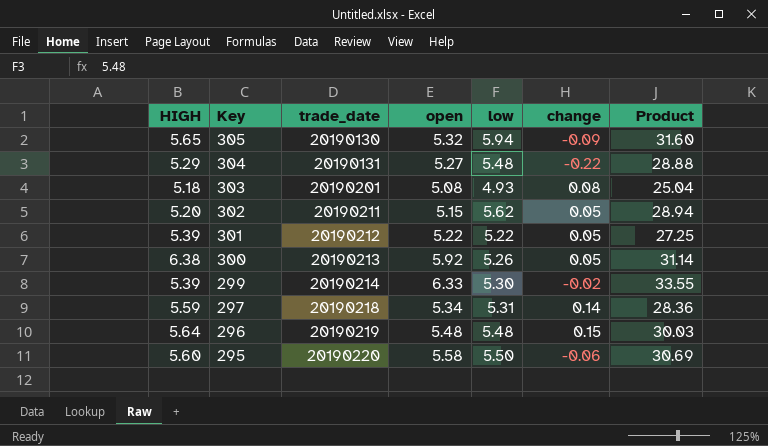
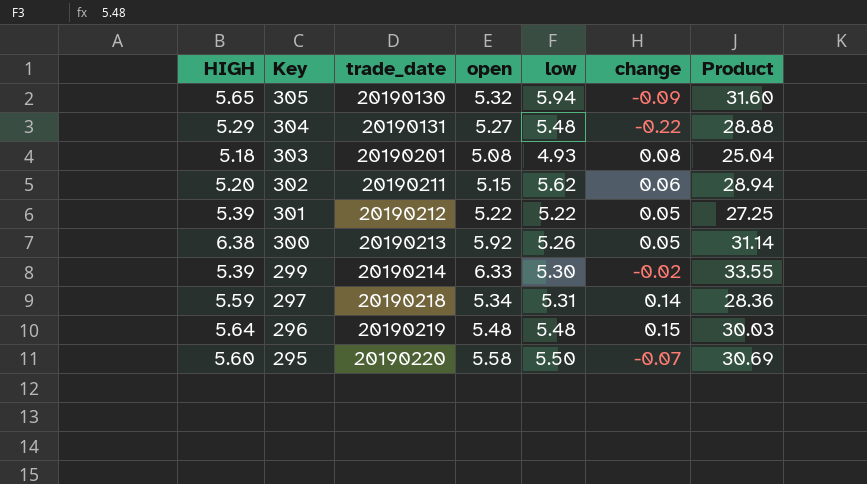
302 | change: 0.05 -> 0.06
295 | change: -0.06 -> -0.07

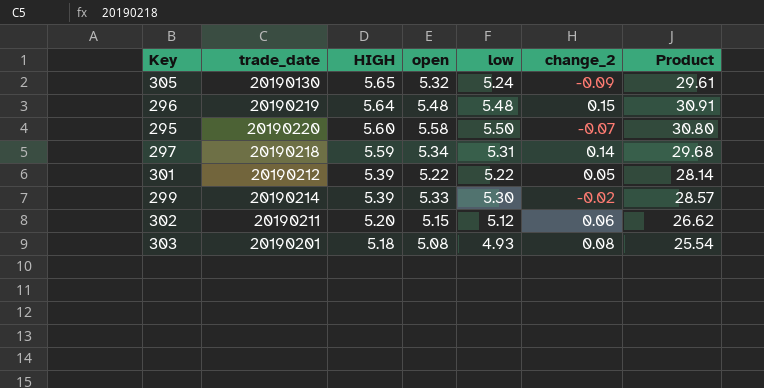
row order: Key descending -> HIGH descending
column HIGH | position: 1 -> 3
column name: change -> change_2
column Product | formula: [open] * [low] -> [HIGH] * [low]
row 304: 5.29 | 20190131 | 5.27 | 5.48 | -0.22 | 28.88 -> none
row 300: 6.38 | 20190213 | 5.92 | 5.26 | 0.05 | 31.14 -> none
305 | low: 5.94 -> 5.24
299 | open: 6.33 -> 5.33
302 | low: 5.62 -> 5.12

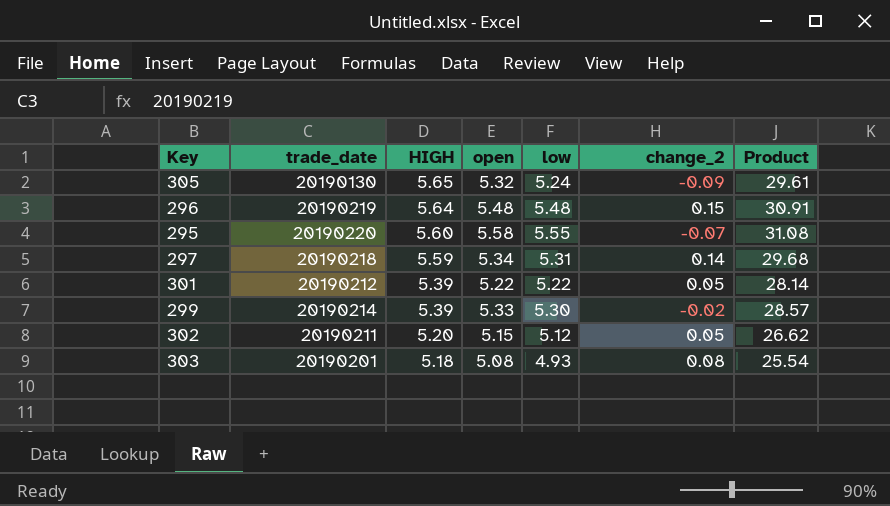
295 | low: 5.50 -> 5.55
295 | Product: 30.80 -> 31.08
302 | change_2: 0.06 -> 0.05

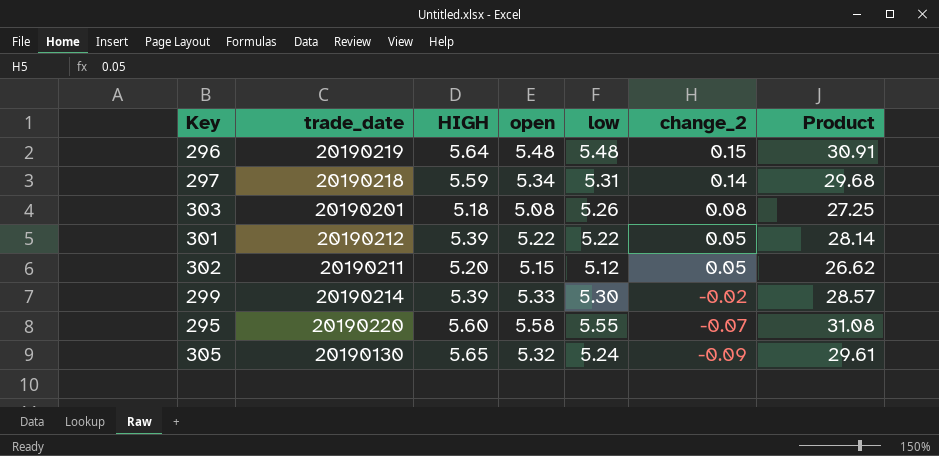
row order: HIGH descending -> change_2 descending
303 | low: 4.93 -> 5.26
303 | Product: 25.54 -> 27.25

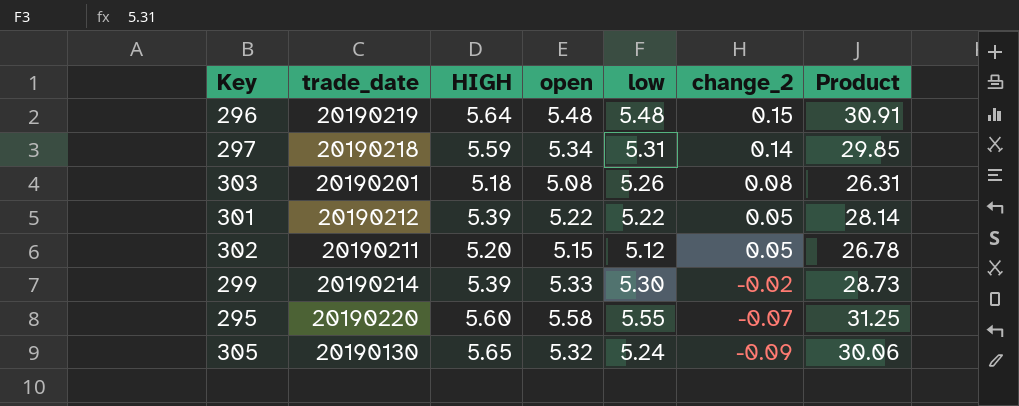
column Product | formula: [HIGH] * [low] -> [HIGH] * [open]

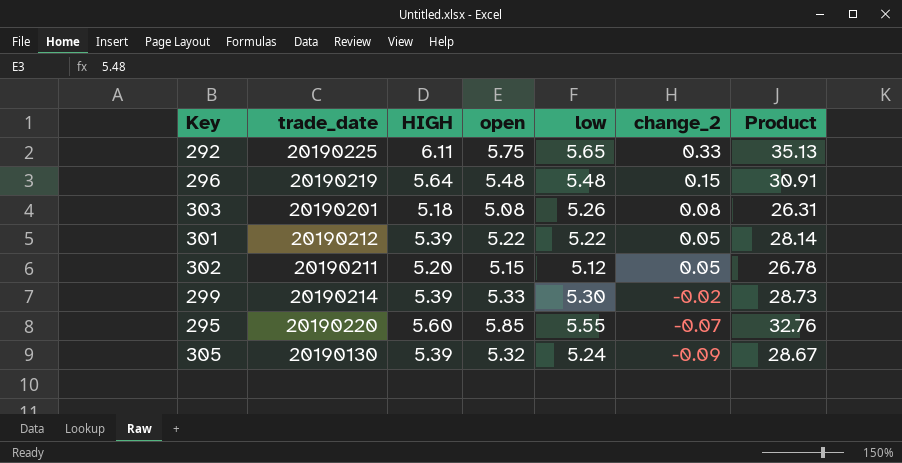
row 297: 20190218 | 5.59 | 5.34 | 5.31 | 0.14 | 29.85 -> none
row 292: none -> 20190225 | 6.11 | 5.75 | 5.65 | 0.33 | 35.13
295 | open: 5.58 -> 5.85
295 | Product: 31.25 -> 32.76
305 | HIGH: 5.65 -> 5.39
305 | Product: 30.06 -> 28.67

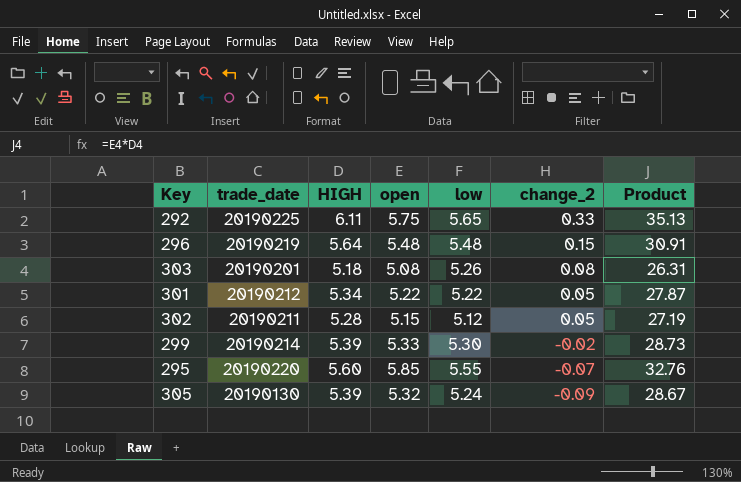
301 | HIGH: 5.39 -> 5.34
301 | Product: 28.14 -> 27.87
302 | HIGH: 5.20 -> 5.28
302 | Product: 26.78 -> 27.19

